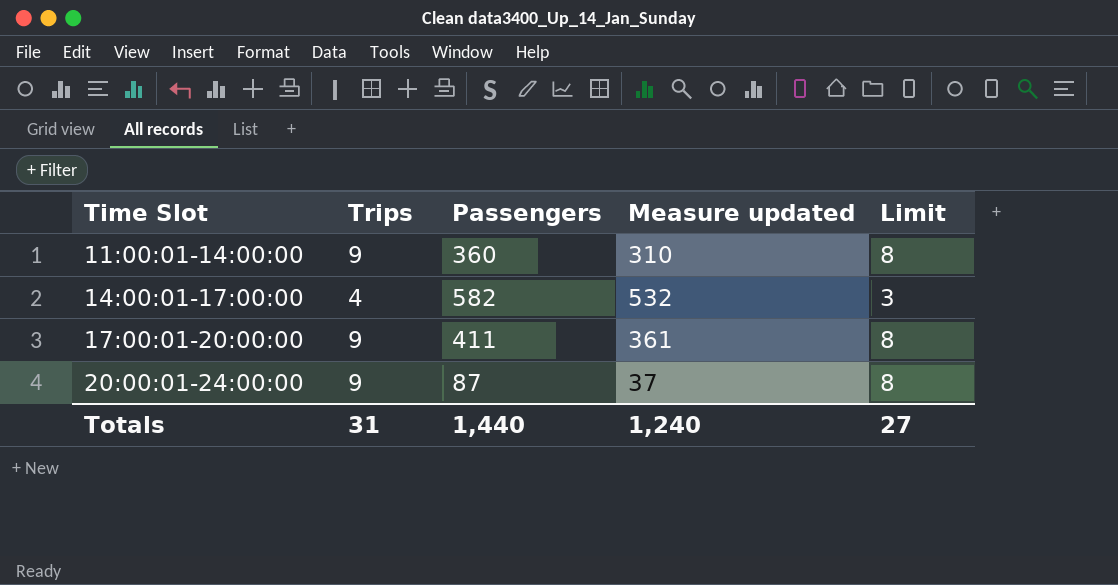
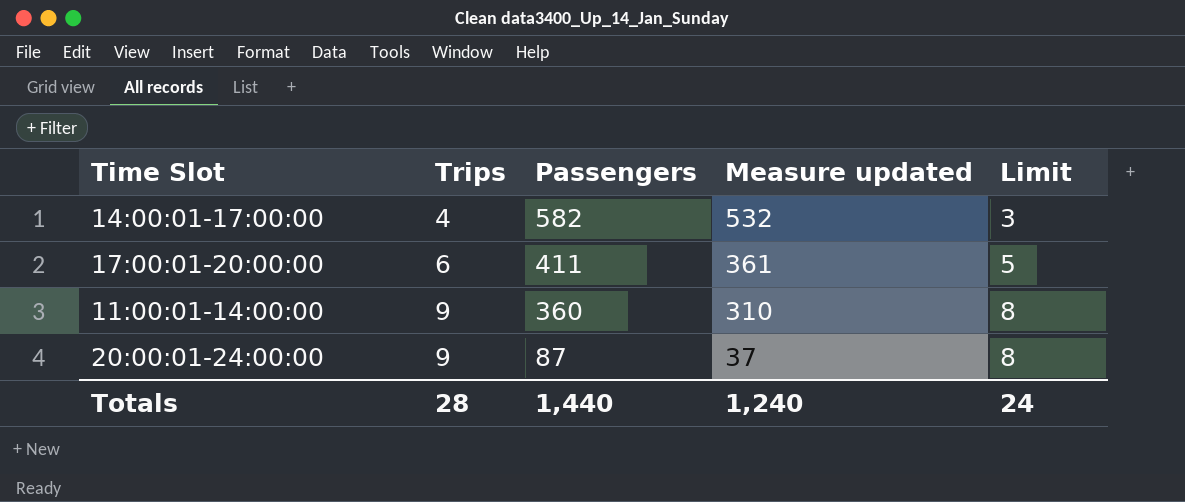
row order: Time Slot ascending -> Trips ascending
17:00:01-20:00:00 | Trips: 9 -> 6
17:00:01-20:00:00 | Limit: 8 -> 5
Totals | Trips: 31 -> 28
Totals | Limit: 27 -> 24

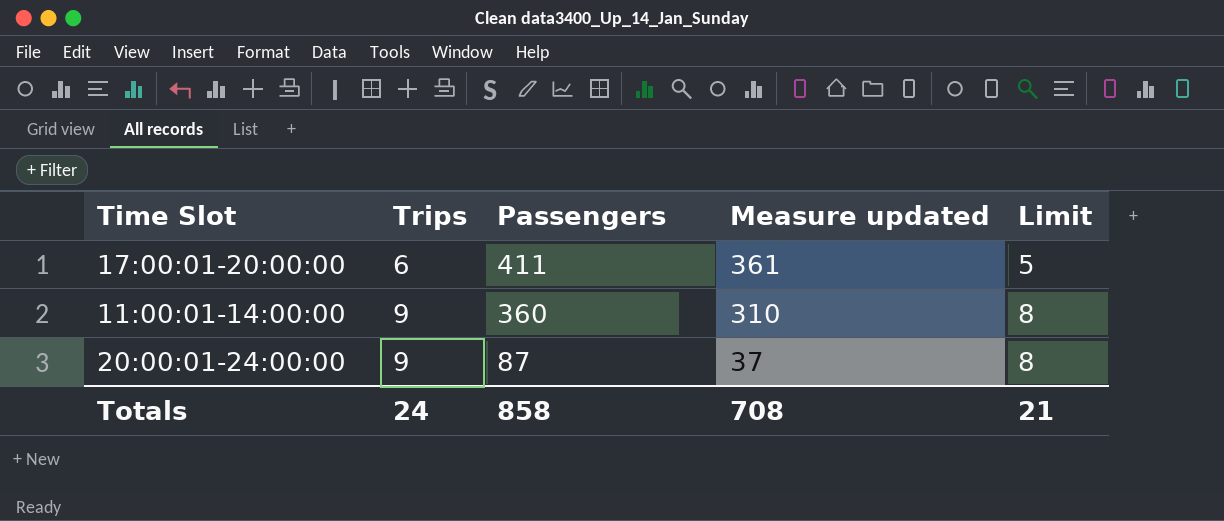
row 14:00:01-17:00:00: 4 | 582 | 532 | 3 -> none
Totals | Trips: 28 -> 24
Totals | Passengers: 1,440 -> 858
Totals | Measure updated: 1,240 -> 708
Totals | Limit: 24 -> 21

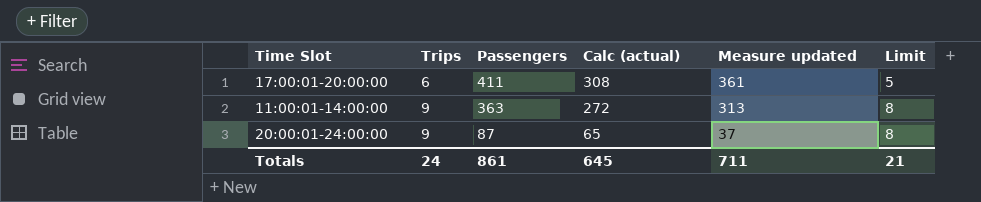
column Calc (actual) | formula: none -> [Passengers] * 0.75
11:00:01-14:00:00 | Passengers: 360 -> 363
11:00:01-14:00:00 | Measure updated: 310 -> 313
Totals | Passengers: 858 -> 861
Totals | Measure updated: 708 -> 711

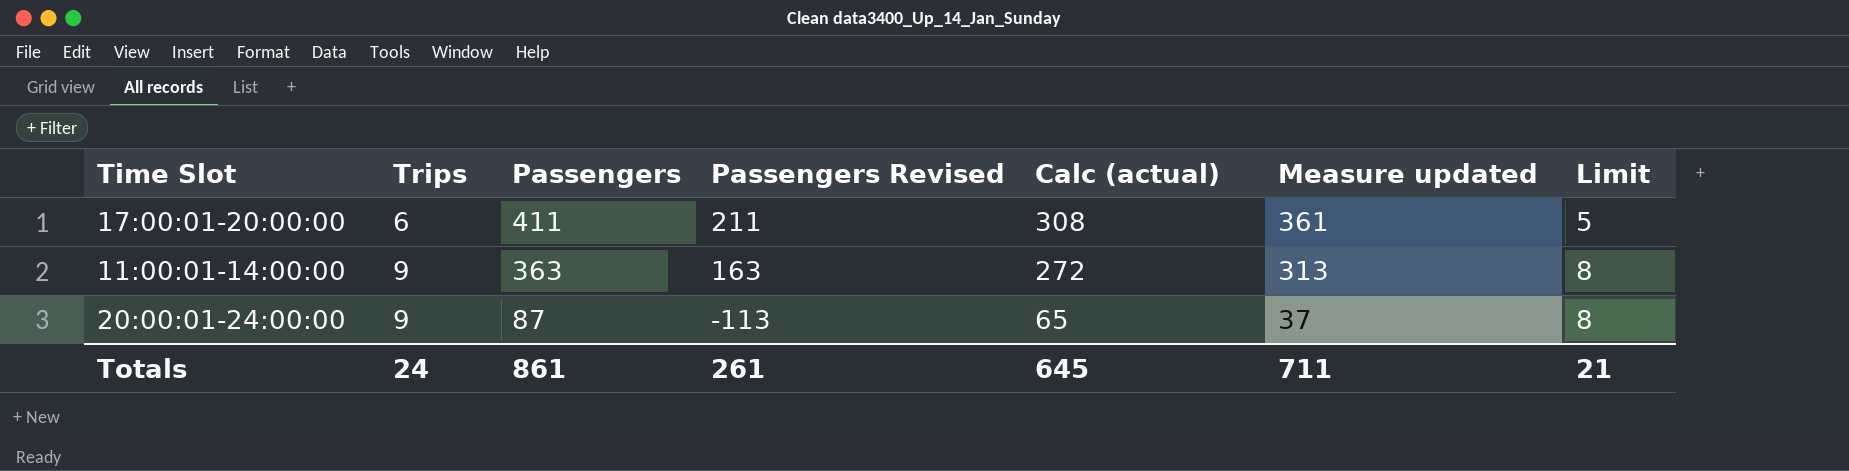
column Passengers Revised | formula: none -> [Passengers] - 200

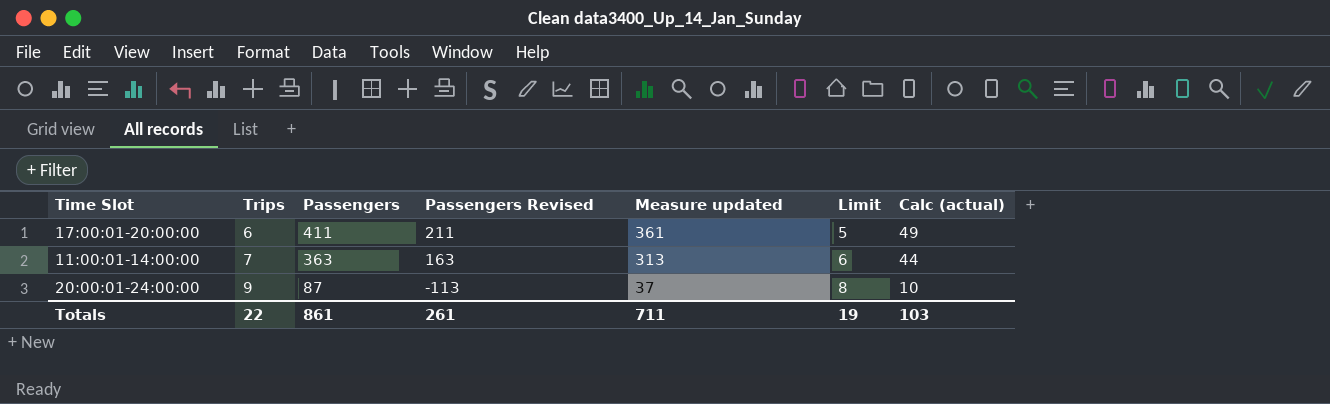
column Calc (actual) | formula: [Passengers] * 0.75 -> [Passengers] * 0.12
column Calc (actual) | position: 5 -> 7
11:00:01-14:00:00 | Trips: 9 -> 7
11:00:01-14:00:00 | Limit: 8 -> 6
Totals | Trips: 24 -> 22
Totals | Limit: 21 -> 19
Totals | Calc (actual): 645 -> 103

